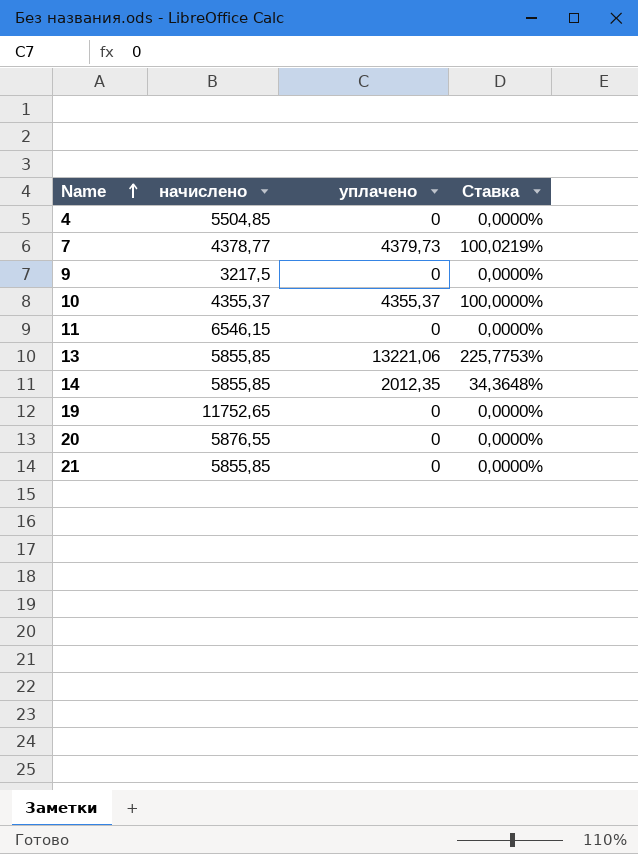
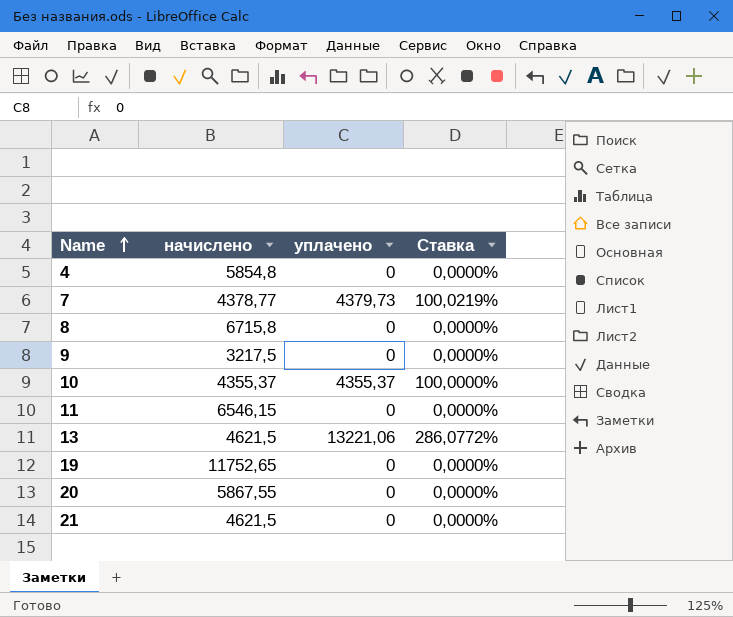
row 14: 5855,85 | 2012,35 | 34,3648% -> none
4 | начислено: 5504,85 -> 5854,8
row 8: none -> 6715,8 | 0 | 0,0000%
13 | начислено: 5855,85 -> 4621,5
13 | Ставка: 225,7753% -> 286,0772%
20 | начислено: 5876,55 -> 5867,55
21 | начислено: 5855,85 -> 4621,5

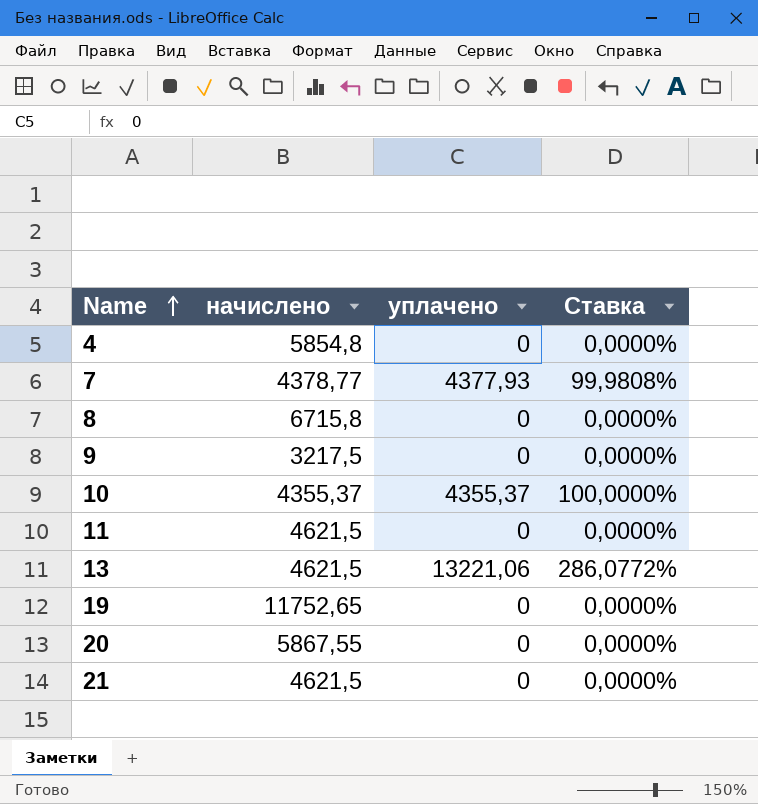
7 | уплачено: 4379,73 -> 4377,93
7 | Ставка: 100,0219% -> 99,9808%
11 | начислено: 6546,15 -> 4621,5

